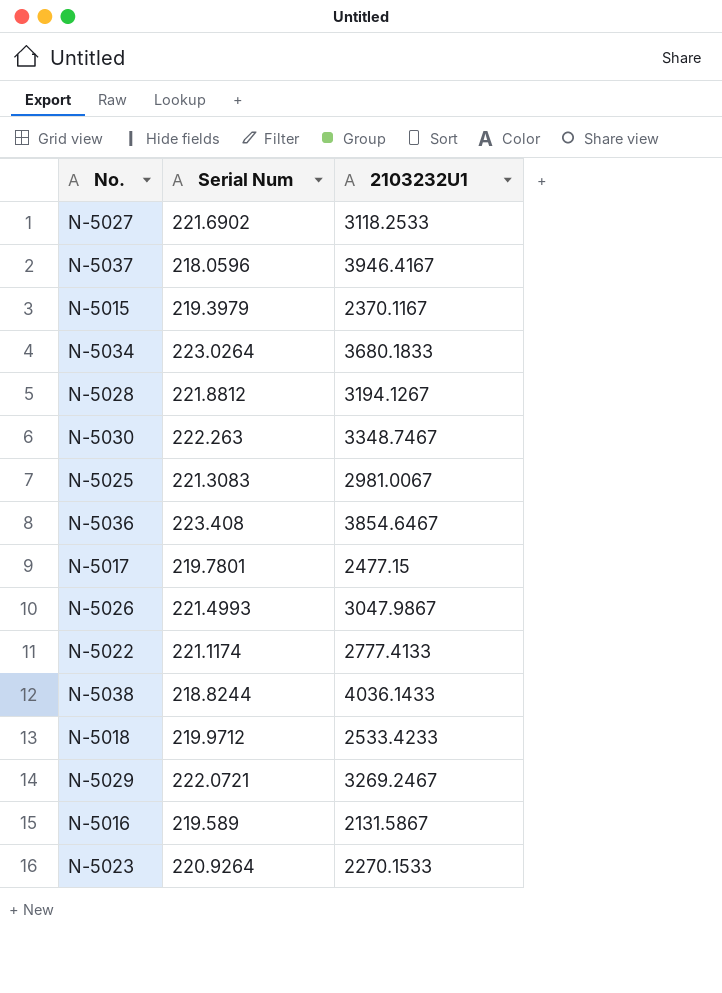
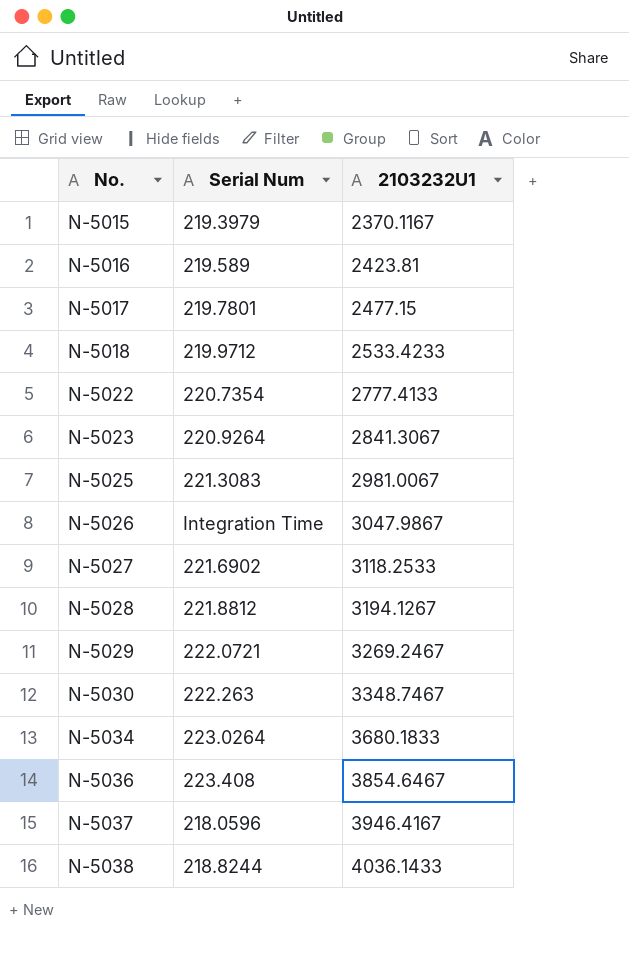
row order: none -> No. ascending
N-5016 | 2103232U1: 2131.5867 -> 2423.81
N-5022 | Serial Num: 221.1174 -> 220.7354
N-5023 | 2103232U1: 2270.1533 -> 2841.3067
N-5026 | Serial Num: 221.4993 -> Integration Time

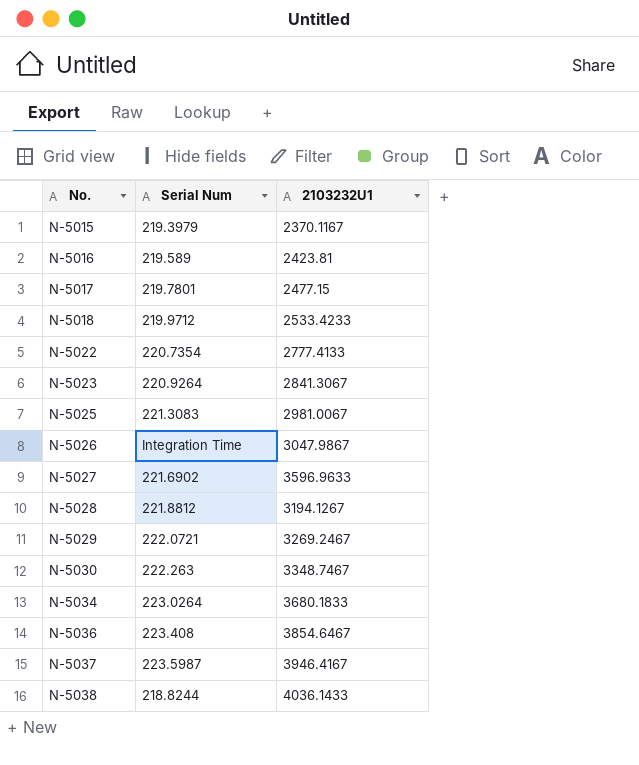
N-5027 | 2103232U1: 3118.2533 -> 3596.9633
N-5037 | Serial Num: 218.0596 -> 223.5987

